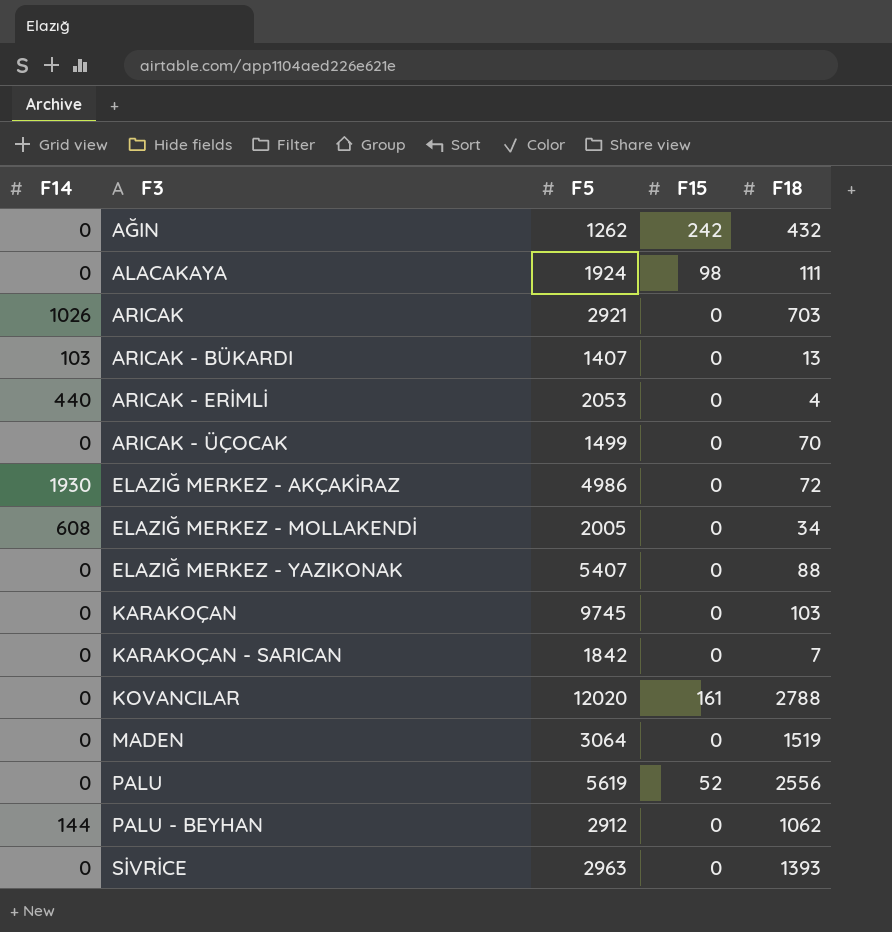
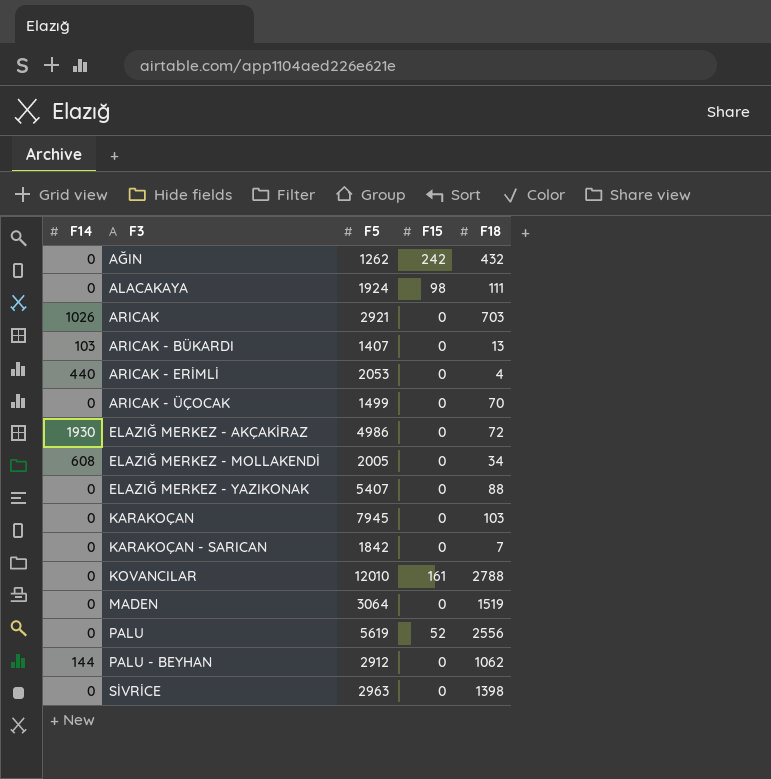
KARAKOÇAN | F5: 9745 -> 7945
KOVANCILAR | F5: 12020 -> 12010
SİVRİCE | F18: 1393 -> 1398

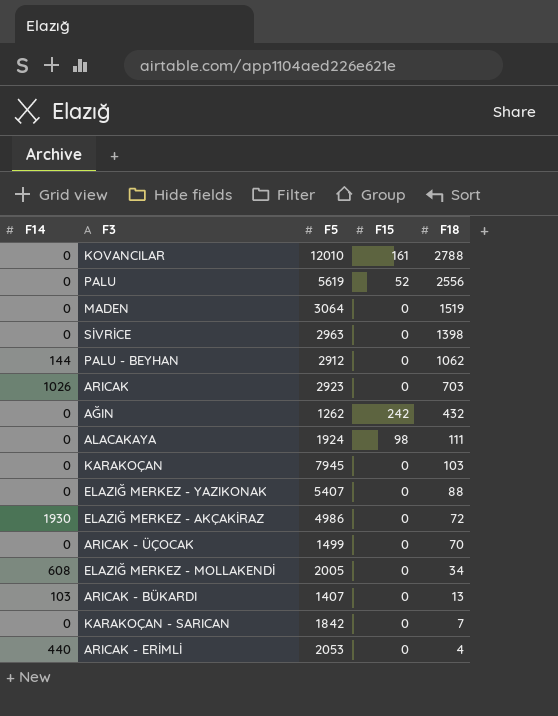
row order: F3 ascending -> F18 descending
ARICAK | F5: 2921 -> 2923

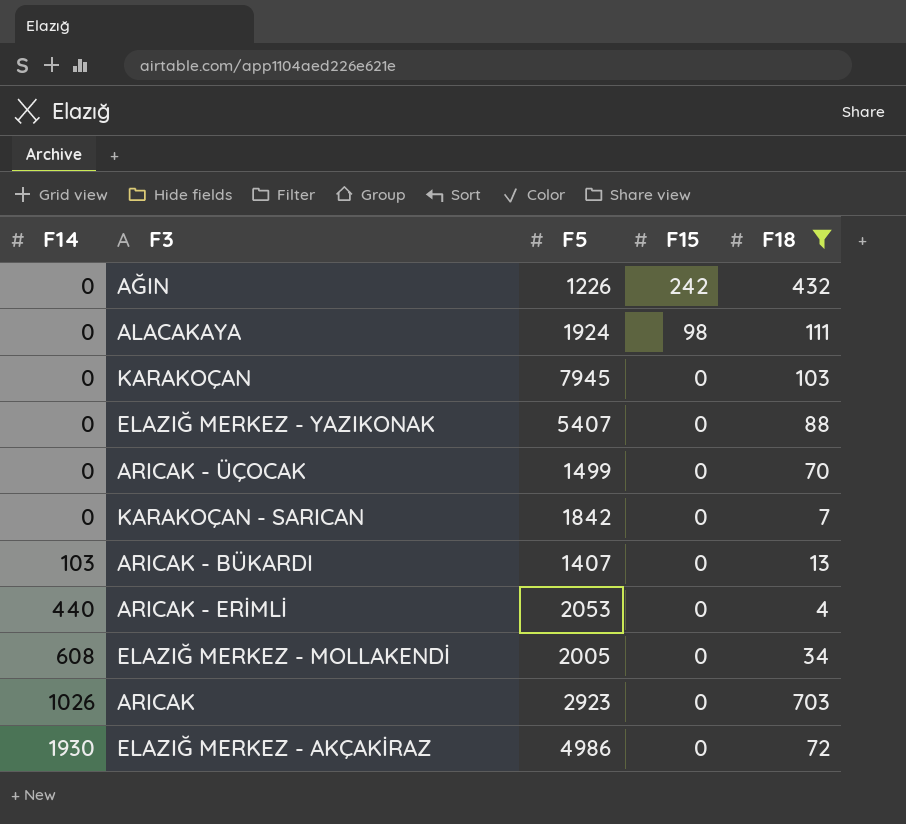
filter: none -> F18 <= 703
row order: F18 descending -> F14 ascending
AĞIN | F5: 1262 -> 1226

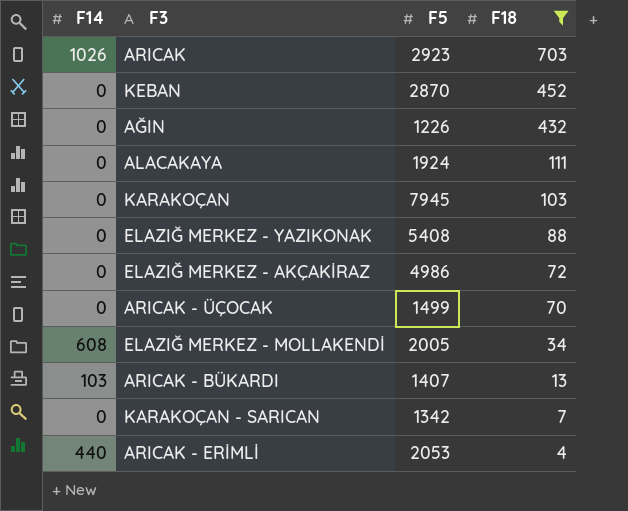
row order: F14 ascending -> F18 descending
column F15 | position: 4 -> none
row KEBAN: none -> 0 | 2870 | 452
ELAZIĞ MERKEZ - YAZIKONAK | F5: 5407 -> 5408
ELAZIĞ MERKEZ - AKÇAKİRAZ | F14: 1930 -> 0
KARAKOÇAN - SARICAN | F5: 1842 -> 1342

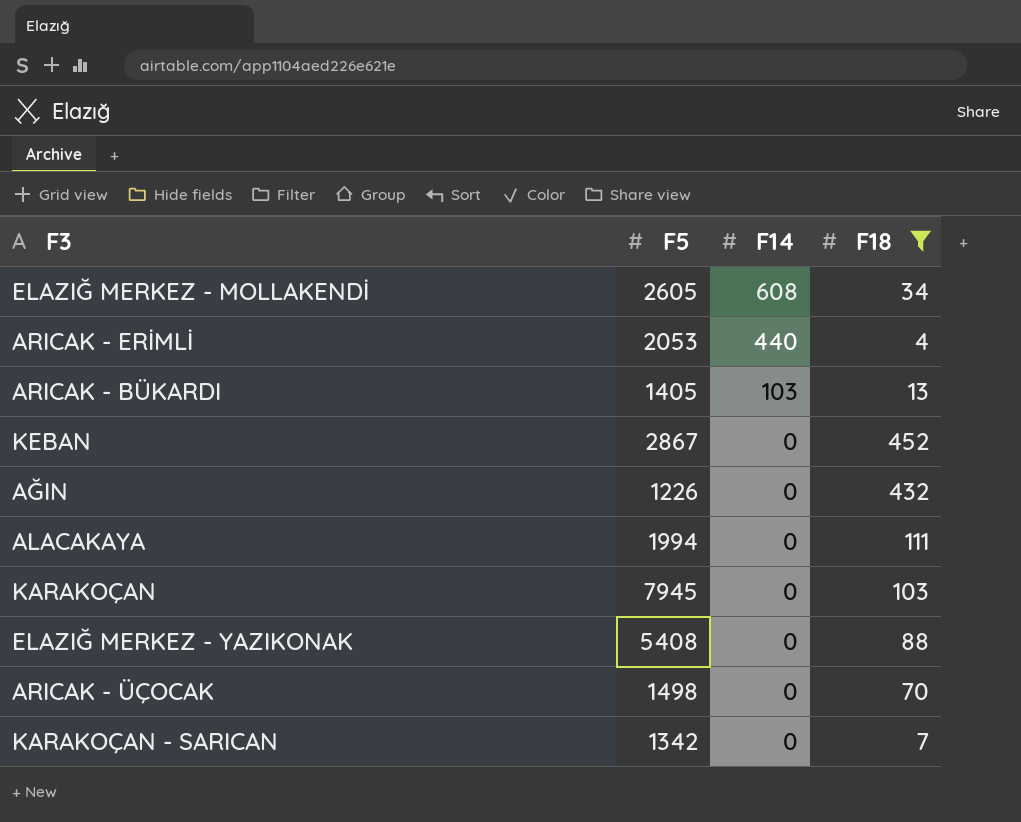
row order: F18 descending -> F14 descending
column F14 | position: 1 -> 3
row ARICAK: 1026 | 2923 | 703 -> none
row ELAZIĞ MERKEZ - AKÇAKİRAZ: 0 | 4986 | 72 -> none
ELAZIĞ MERKEZ - MOLLAKENDİ | F5: 2005 -> 2605
ARICAK - BÜKARDI | F5: 1407 -> 1405
KEBAN | F5: 2870 -> 2867
ALACAKAYA | F5: 1924 -> 1994
ARICAK - ÜÇOCAK | F5: 1499 -> 1498

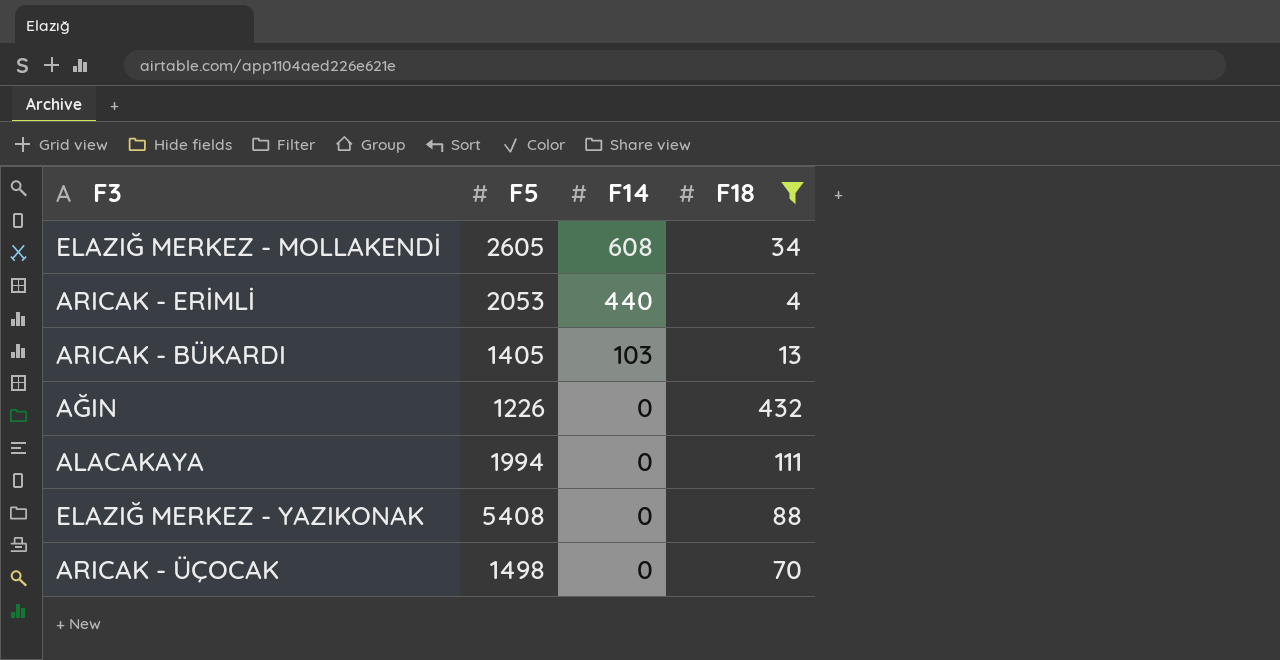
row KEBAN: 2867 | 0 | 452 -> none
row KARAKOÇAN: 7945 | 0 | 103 -> none
row KARAKOÇAN - SARICAN: 1342 | 0 | 7 -> none

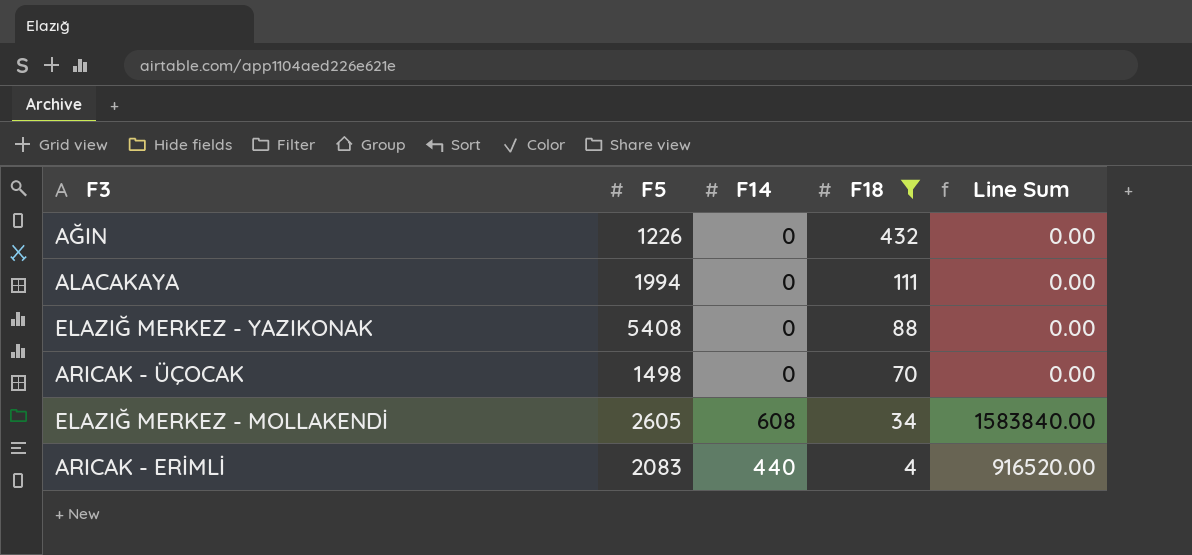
row order: F14 descending -> F18 descending
column Line Sum | formula: none -> [F5] * [F14]
row ARICAK - BÜKARDI: 1405 | 103 | 13 -> none
ARICAK - ERİMLİ | F5: 2053 -> 2083

